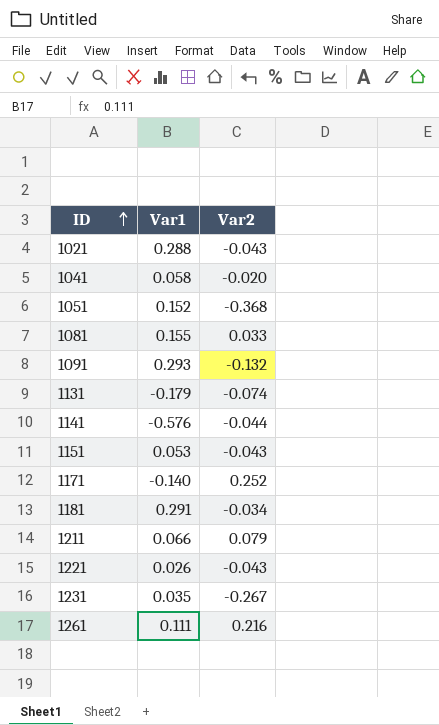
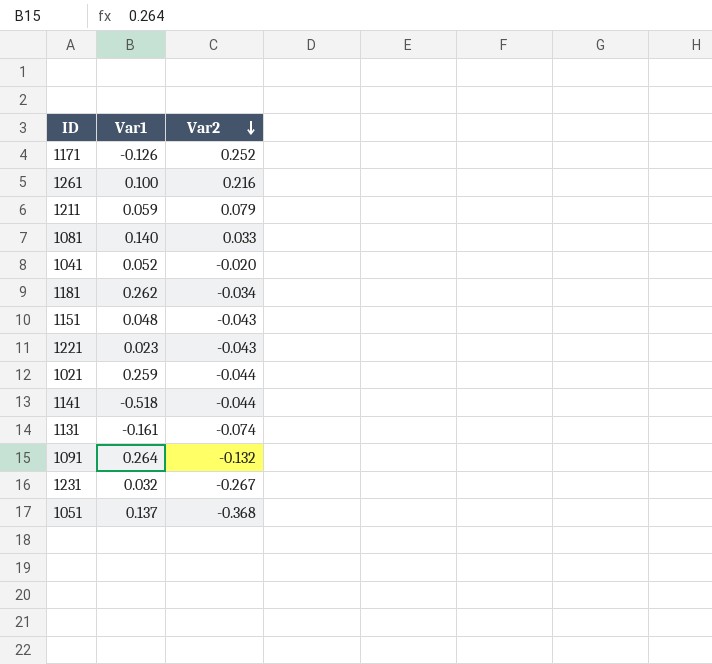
row order: ID ascending -> Var2 descending
1171 | Var1: -0.140 -> -0.126
1261 | Var1: 0.111 -> 0.100
1211 | Var1: 0.066 -> 0.059
1081 | Var1: 0.155 -> 0.140
1041 | Var1: 0.058 -> 0.052
1181 | Var1: 0.291 -> 0.262
1151 | Var1: 0.053 -> 0.048
1221 | Var1: 0.026 -> 0.023
1021 | Var1: 0.288 -> 0.259
1021 | Var2: -0.043 -> -0.044
1141 | Var1: -0.576 -> -0.518
1131 | Var1: -0.179 -> -0.161
1091 | Var1: 0.293 -> 0.264
1231 | Var1: 0.035 -> 0.032
1051 | Var1: 0.152 -> 0.137

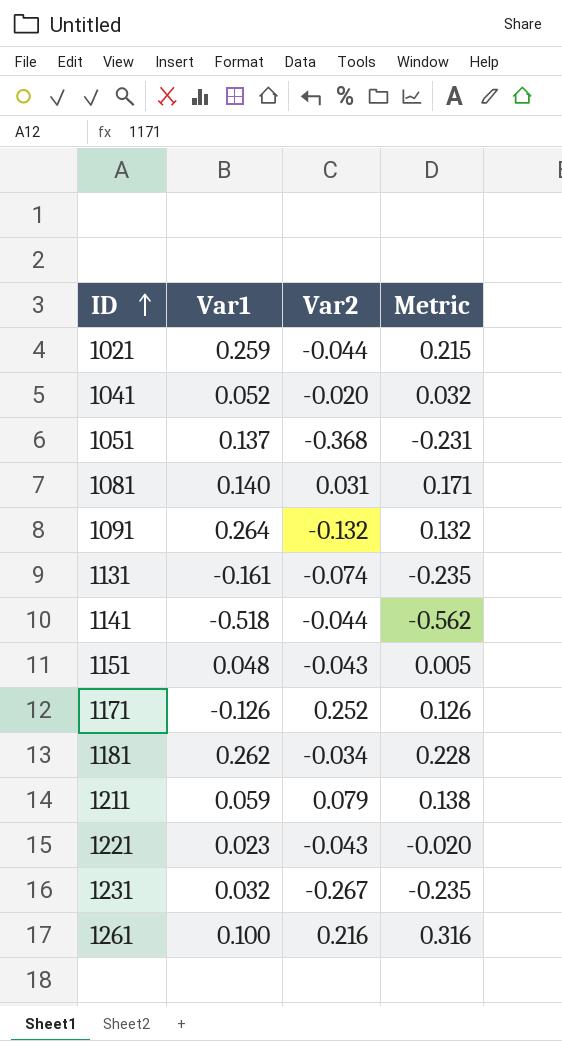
row order: Var2 descending -> ID ascending
column Metric | formula: none -> [Var1] + [Var2]
1081 | Var2: 0.033 -> 0.031

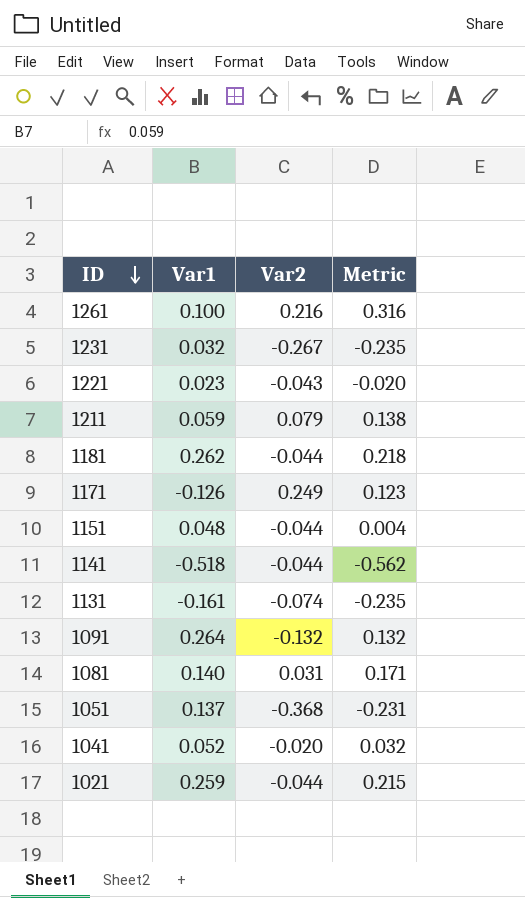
row order: ID ascending -> ID descending
1181 | Var2: -0.034 -> -0.044
1181 | Metric: 0.228 -> 0.218
1171 | Var2: 0.252 -> 0.249
1171 | Metric: 0.126 -> 0.123
1151 | Var2: -0.043 -> -0.044
1151 | Metric: 0.005 -> 0.004

